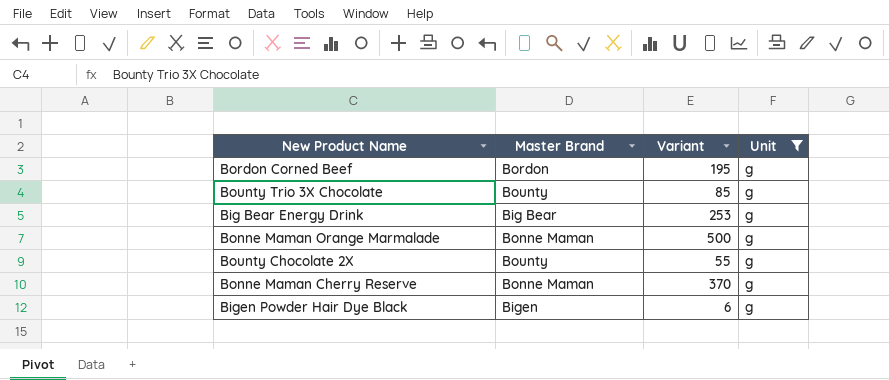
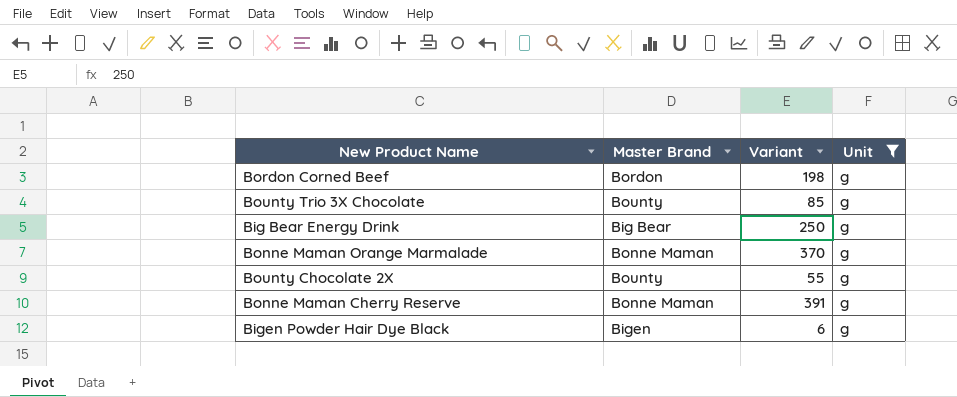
Bordon Corned Beef | Variant: 195 -> 198
Big Bear Energy Drink | Variant: 253 -> 250
Bonne Maman Orange Marmalade | Variant: 500 -> 370
Bonne Maman Cherry Reserve | Variant: 370 -> 391

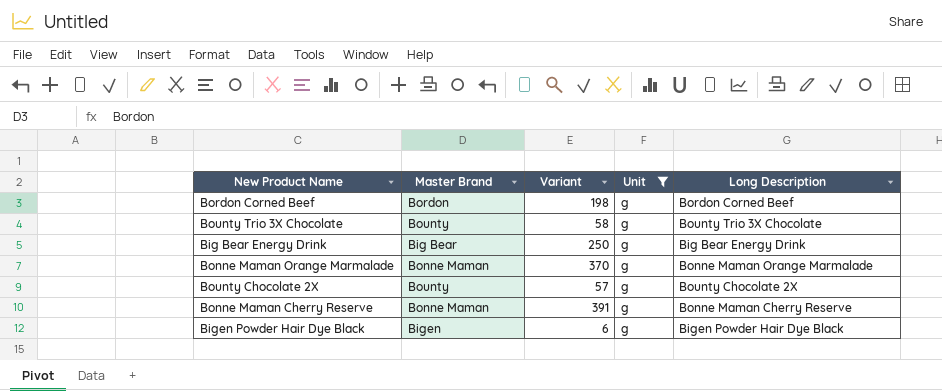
column Long Description | position: none -> 5
Bounty Trio 3X Chocolate | Variant: 85 -> 58
Bounty Chocolate 2X | Variant: 55 -> 57

